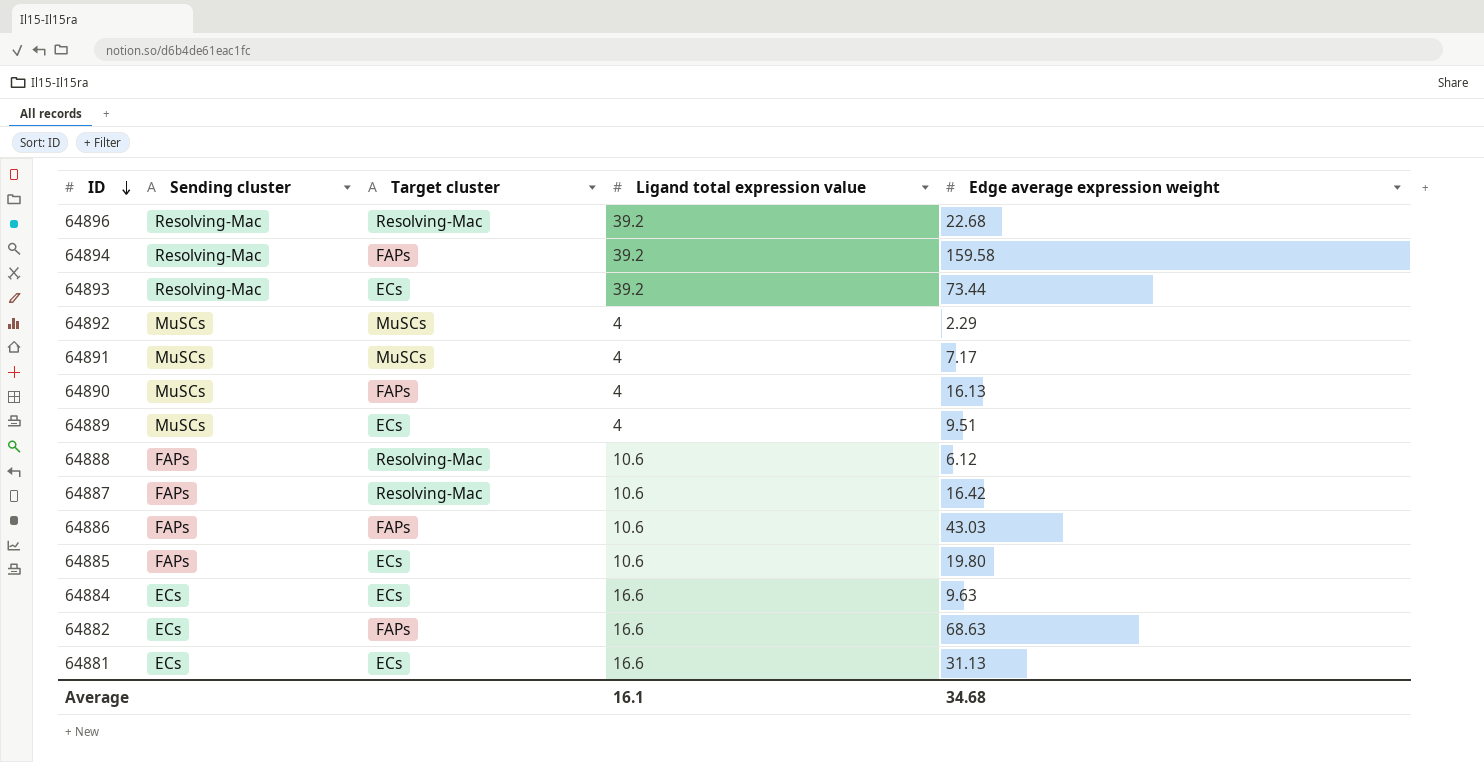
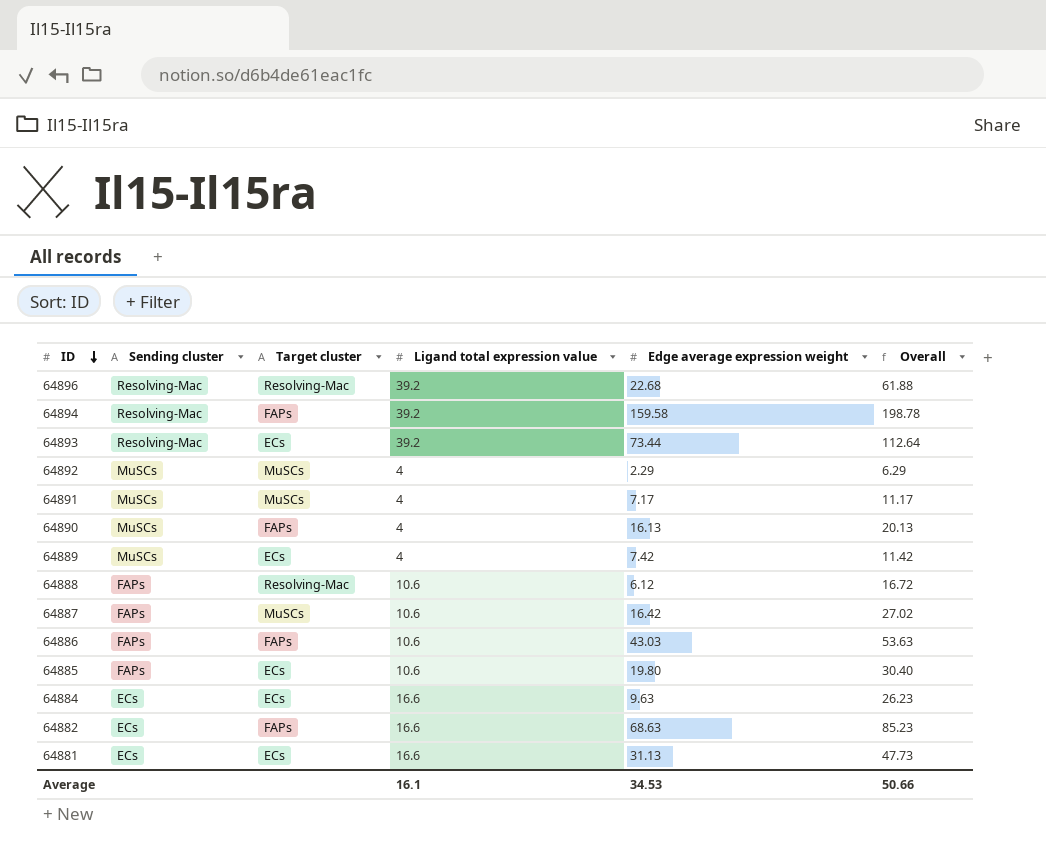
column Overall | formula: none -> [Ligand total expression value] + [Edge average expression weight]
64889 | Edge average expression weight: 9.51 -> 7.42
64887 | Target cluster: Resolving-Mac -> MuSCs
Average | Edge average expression weight: 34.68 -> 34.53

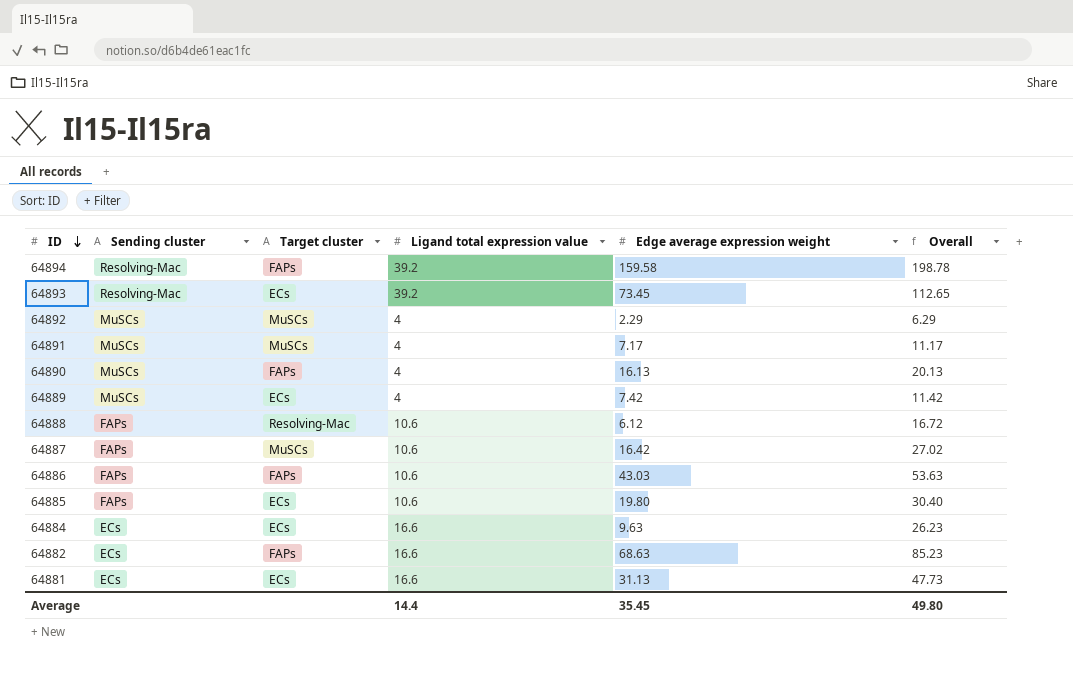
row 64896: Resolving-Mac | Resolving-Mac | 39.2 | 22.68 | 61.88 -> none
64893 | Edge average expression weight: 73.44 -> 73.45
64893 | Overall: 112.64 -> 112.65
Average | Ligand total expression value: 16.1 -> 14.4
Average | Edge average expression weight: 34.53 -> 35.45
Average | Overall: 50.66 -> 49.80

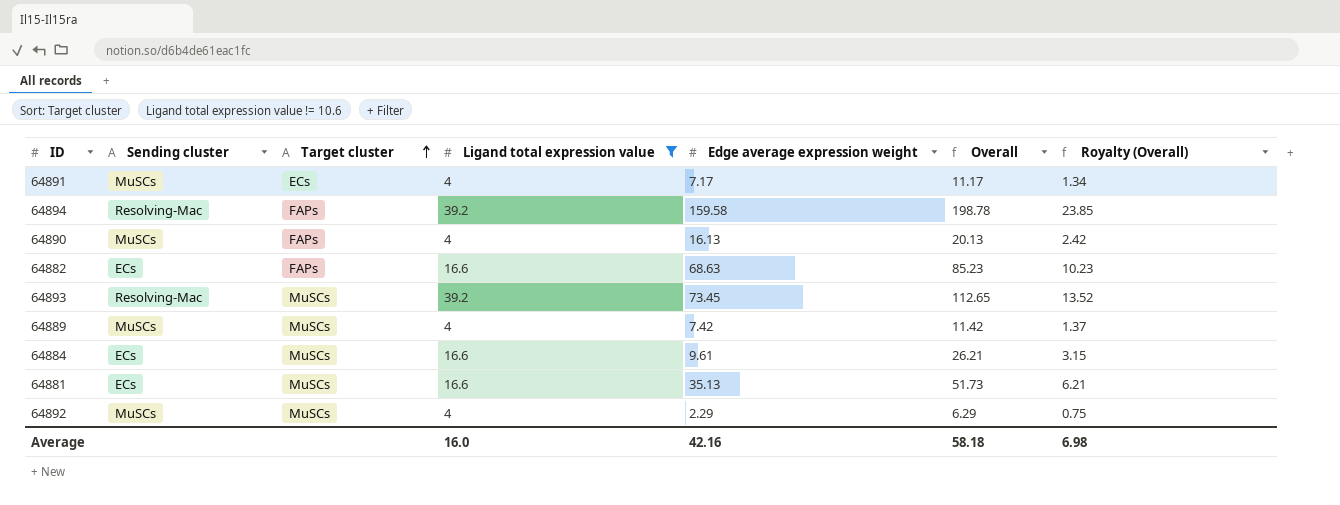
filter: none -> Ligand total expression value != 10.6
row order: ID descending -> Target cluster ascending
column Royalty (Overall) | formula: none -> [Overall] * 0.12
64891 | Target cluster: MuSCs -> ECs
64893 | Target cluster: ECs -> MuSCs
64889 | Target cluster: ECs -> MuSCs
64884 | Target cluster: ECs -> MuSCs
64884 | Edge average expression weight: 9.63 -> 9.61
64884 | Overall: 26.23 -> 26.21
64881 | Target cluster: ECs -> MuSCs
64881 | Edge average expression weight: 31.13 -> 35.13
64881 | Overall: 47.73 -> 51.73
Average | Ligand total expression value: 14.4 -> 16.0
Average | Edge average expression weight: 35.45 -> 42.16
Average | Overall: 49.80 -> 58.18

